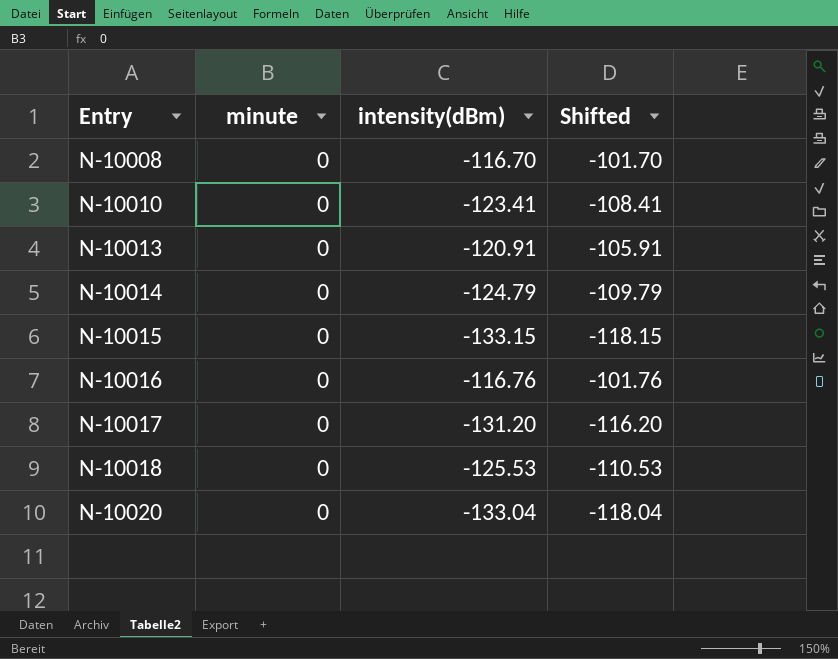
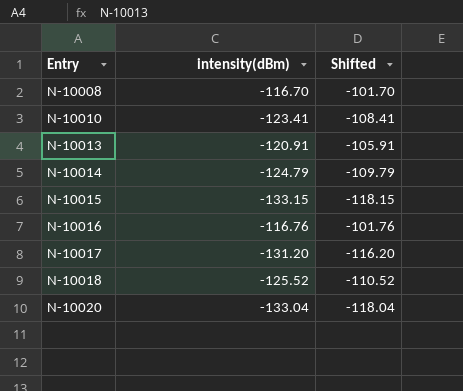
column minute | position: 2 -> none
N-10018 | intensity(dBm): -125.53 -> -125.52
N-10018 | Shifted: -110.53 -> -110.52

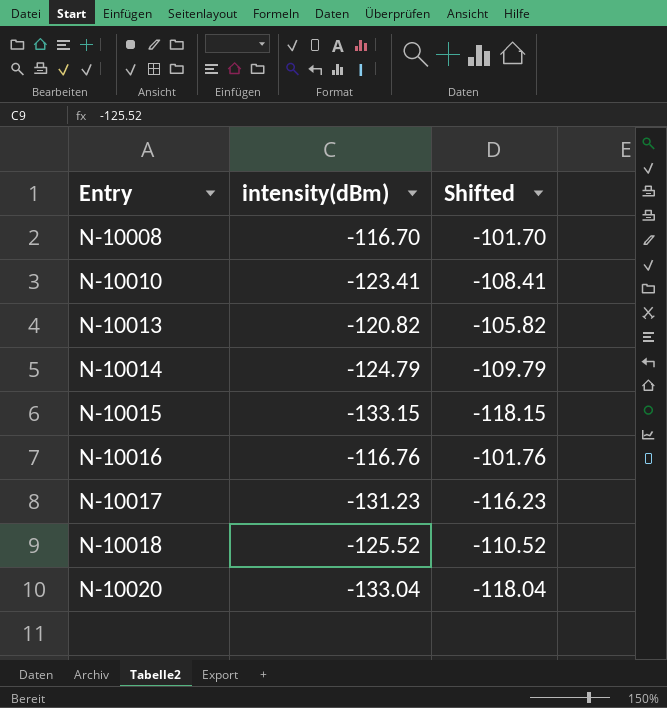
N-10013 | intensity(dBm): -120.91 -> -120.82
N-10013 | Shifted: -105.91 -> -105.82
N-10017 | intensity(dBm): -131.20 -> -131.23
N-10017 | Shifted: -116.20 -> -116.23

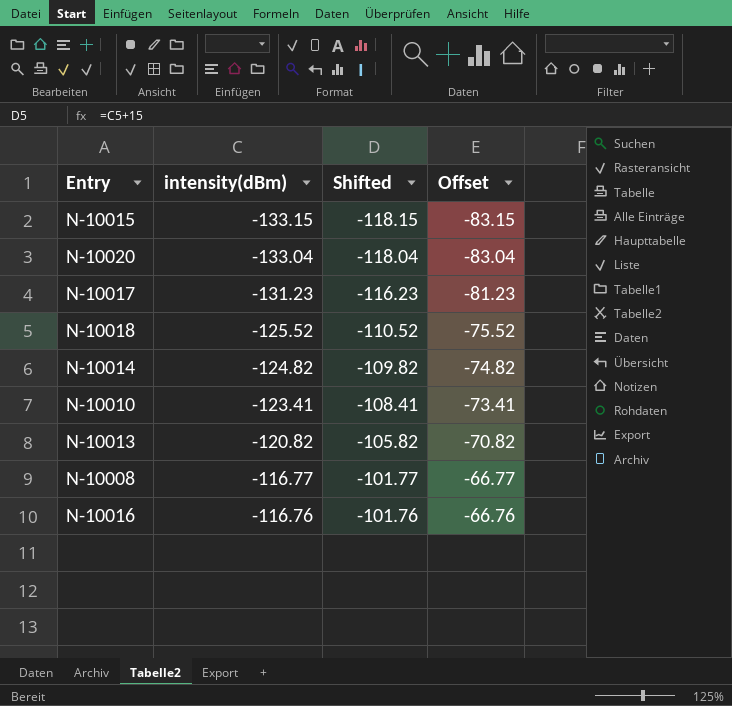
row order: Entry ascending -> intensity(dBm) ascending
column Offset | formula: none -> [intensity(dBm)] + 50
N-10014 | intensity(dBm): -124.79 -> -124.82
N-10014 | Shifted: -109.79 -> -109.82
N-10008 | intensity(dBm): -116.70 -> -116.77
N-10008 | Shifted: -101.70 -> -101.77

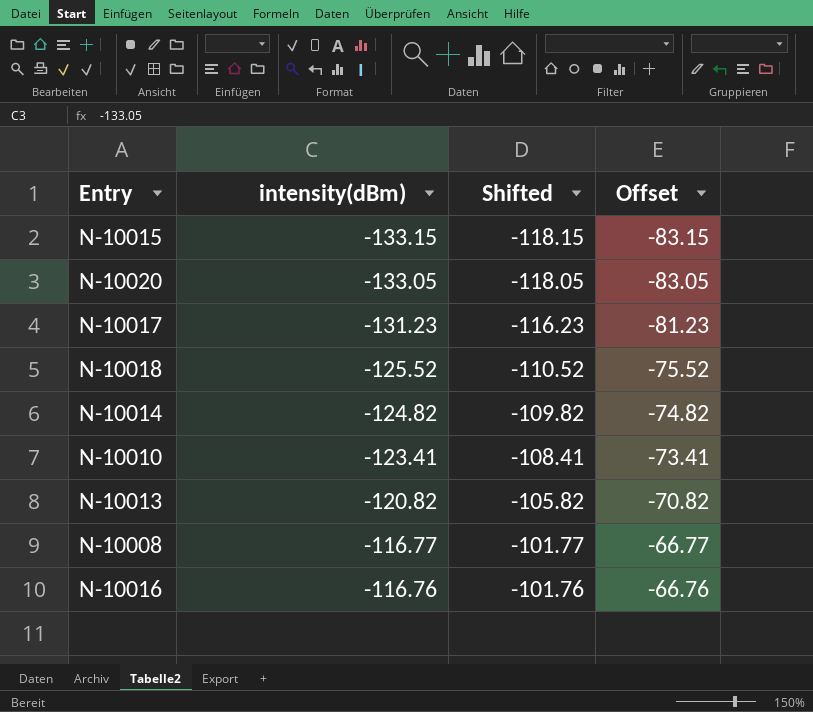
N-10020 | intensity(dBm): -133.04 -> -133.05
N-10020 | Shifted: -118.04 -> -118.05
N-10020 | Offset: -83.04 -> -83.05

